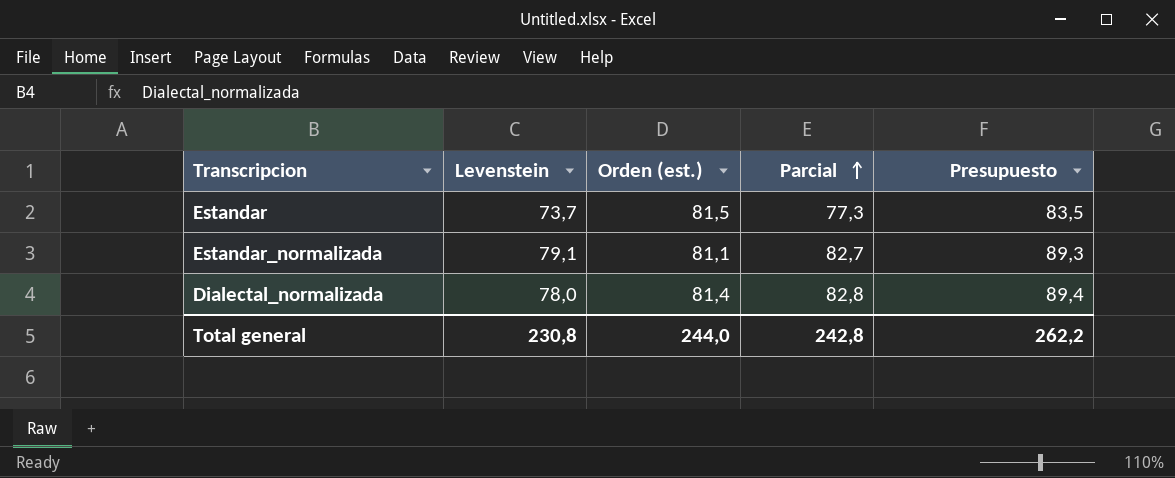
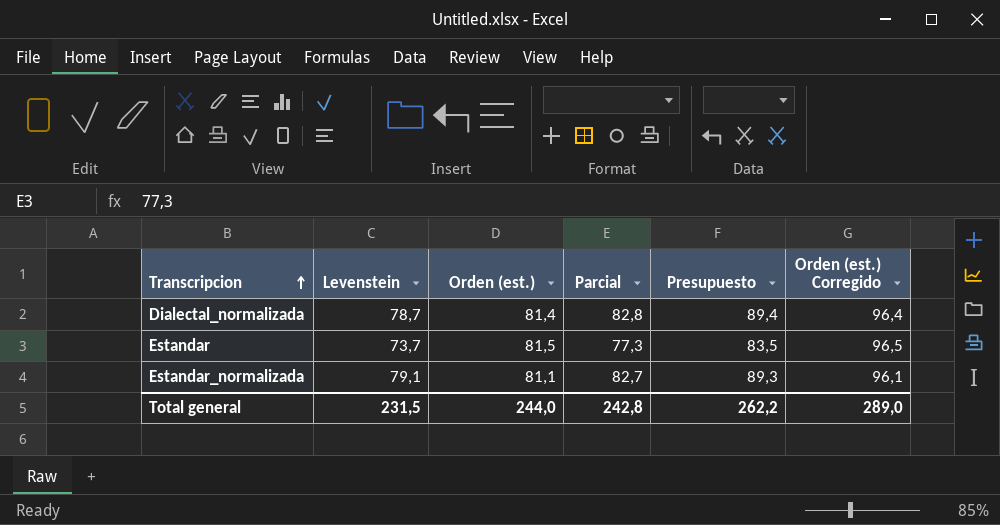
row order: Parcial ascending -> Transcripcion ascending
column Orden (est.) Corregido | formula: none -> [Orden (est.)] + 15
Dialectal_normalizada | Levenstein: 78,0 -> 78,7
Total general | Levenstein: 230,8 -> 231,5

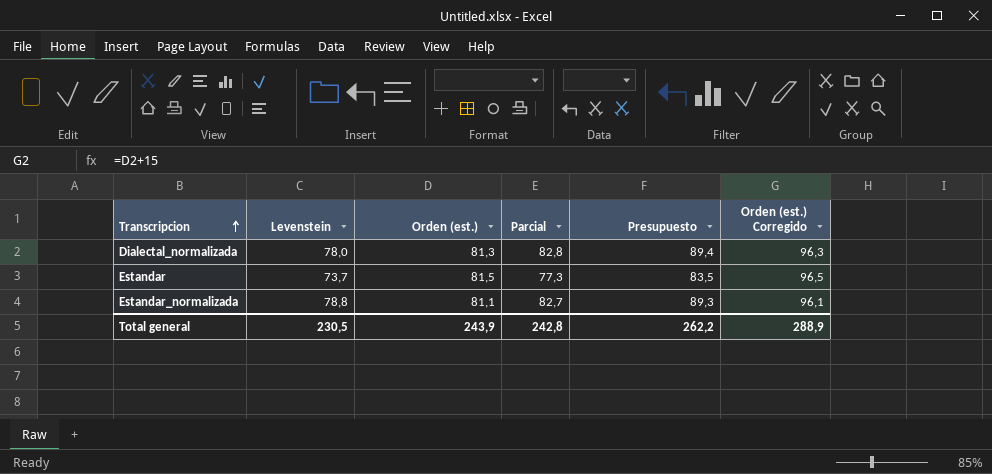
Dialectal_normalizada | Levenstein: 78,7 -> 78,0
Dialectal_normalizada | Orden (est.): 81,4 -> 81,3
Dialectal_normalizada | Orden (est.) Corregido: 96,4 -> 96,3
Estandar_normalizada | Levenstein: 79,1 -> 78,8
Total general | Levenstein: 231,5 -> 230,5
Total general | Orden (est.): 244,0 -> 243,9
Total general | Orden (est.) Corregido: 289,0 -> 288,9

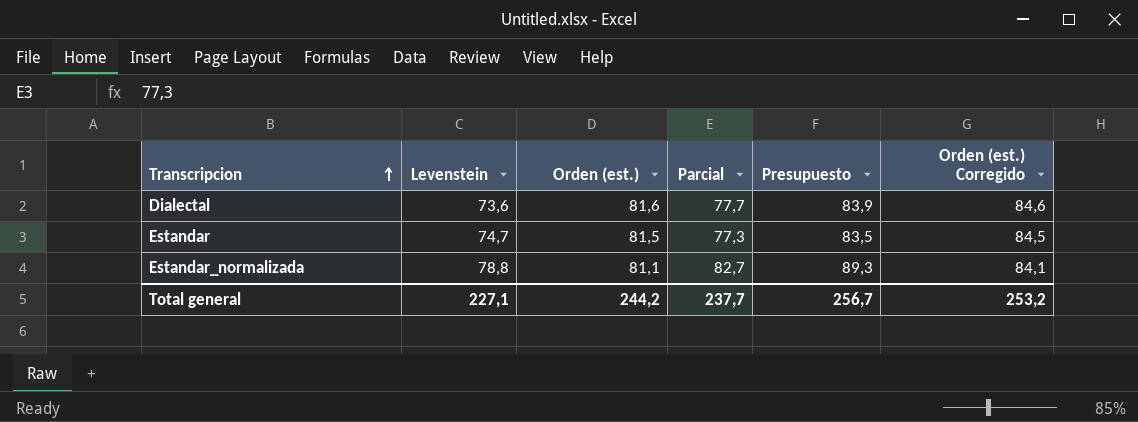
column Orden (est.) Corregido | formula: [Orden (est.)] + 15 -> [Orden (est.)] + 3
row Dialectal_normalizada: 78,0 | 81,3 | 82,8 | 89,4 | 96,3 -> none
row Dialectal: none -> 73,6 | 81,6 | 77,7 | 83,9 | 84,6
Estandar | Levenstein: 73,7 -> 74,7
Total general | Levenstein: 230,5 -> 227,1
Total general | Orden (est.): 243,9 -> 244,2
Total general | Parcial: 242,8 -> 237,7
Total general | Presupuesto: 262,2 -> 256,7
Total general | Orden (est.) Corregido: 288,9 -> 253,2

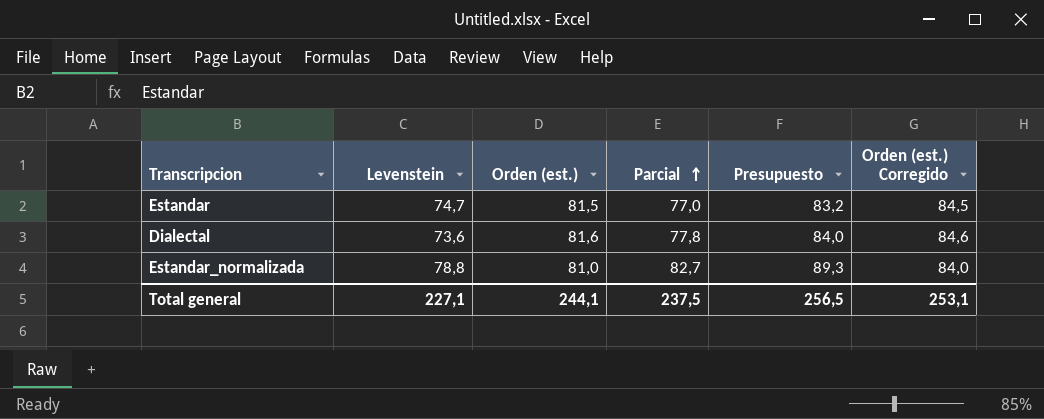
row order: Transcripcion ascending -> Parcial ascending
Estandar | Parcial: 77,3 -> 77,0
Estandar | Presupuesto: 83,5 -> 83,2
Dialectal | Parcial: 77,7 -> 77,8
Dialectal | Presupuesto: 83,9 -> 84,0
Estandar_normalizada | Orden (est.): 81,1 -> 81,0
Estandar_normalizada | Orden (est.) Corregido: 84,1 -> 84,0
Total general | Orden (est.): 244,2 -> 244,1
Total general | Parcial: 237,7 -> 237,5
Total general | Presupuesto: 256,7 -> 256,5
Total general | Orden (est.) Corregido: 253,2 -> 253,1

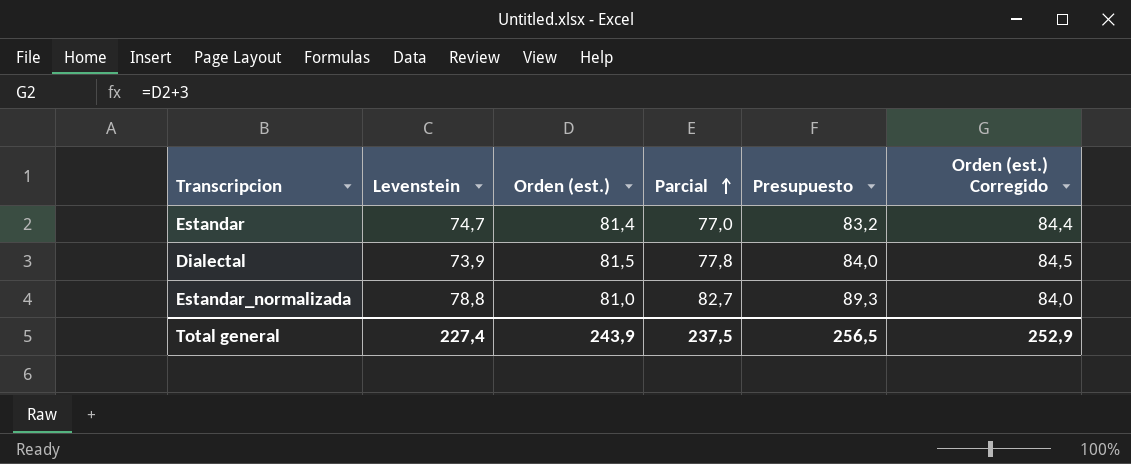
Estandar | Orden (est.): 81,5 -> 81,4
Estandar | Orden (est.) Corregido: 84,5 -> 84,4
Dialectal | Levenstein: 73,6 -> 73,9
Dialectal | Orden (est.): 81,6 -> 81,5
Dialectal | Orden (est.) Corregido: 84,6 -> 84,5
Total general | Levenstein: 227,1 -> 227,4
Total general | Orden (est.): 244,1 -> 243,9
Total general | Orden (est.) Corregido: 253,1 -> 252,9

